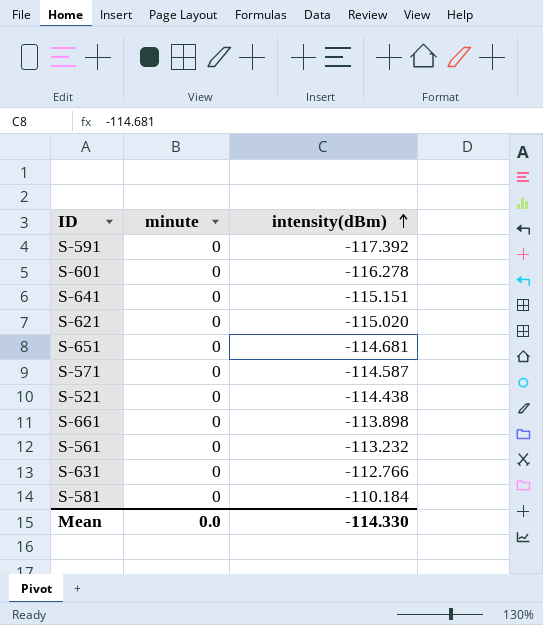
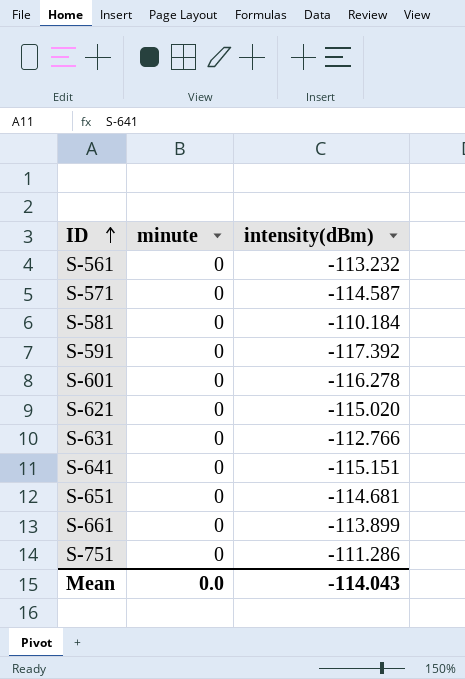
row order: intensity(dBm) ascending -> ID ascending
row S-521: 0 | -114.438 -> none
S-661 | intensity(dBm): -113.898 -> -113.899
row S-751: none -> 0 | -111.286
Mean | intensity(dBm): -114.330 -> -114.043

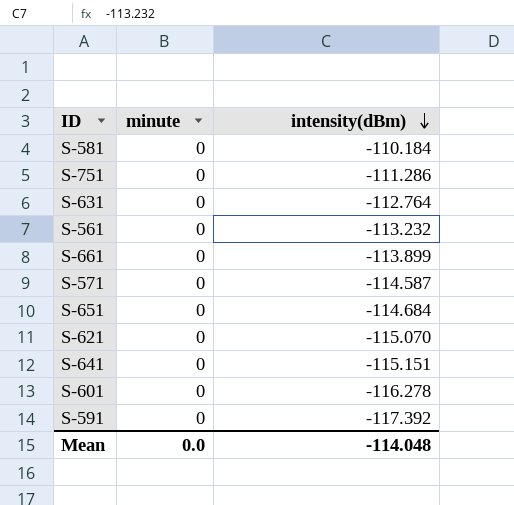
row order: ID ascending -> intensity(dBm) descending
S-631 | intensity(dBm): -112.766 -> -112.764
S-651 | intensity(dBm): -114.681 -> -114.684
S-621 | intensity(dBm): -115.020 -> -115.070
Mean | intensity(dBm): -114.043 -> -114.048

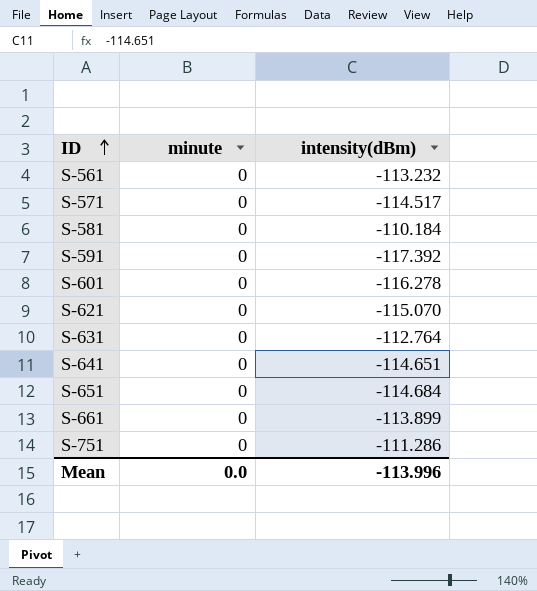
row order: intensity(dBm) descending -> ID ascending
S-571 | intensity(dBm): -114.587 -> -114.517
S-641 | intensity(dBm): -115.151 -> -114.651
Mean | intensity(dBm): -114.048 -> -113.996

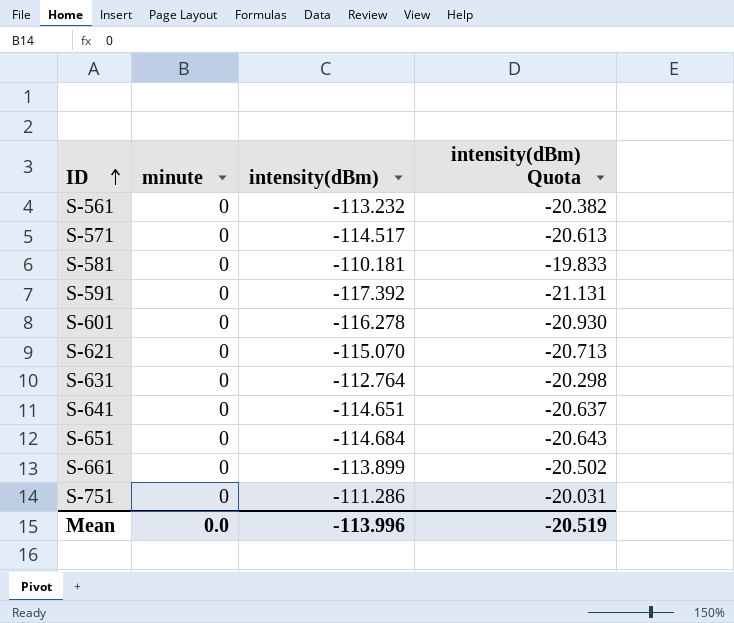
column intensity(dBm) Quota | formula: none -> [intensity(dBm)] * 0.18
S-581 | intensity(dBm): -110.184 -> -110.181

